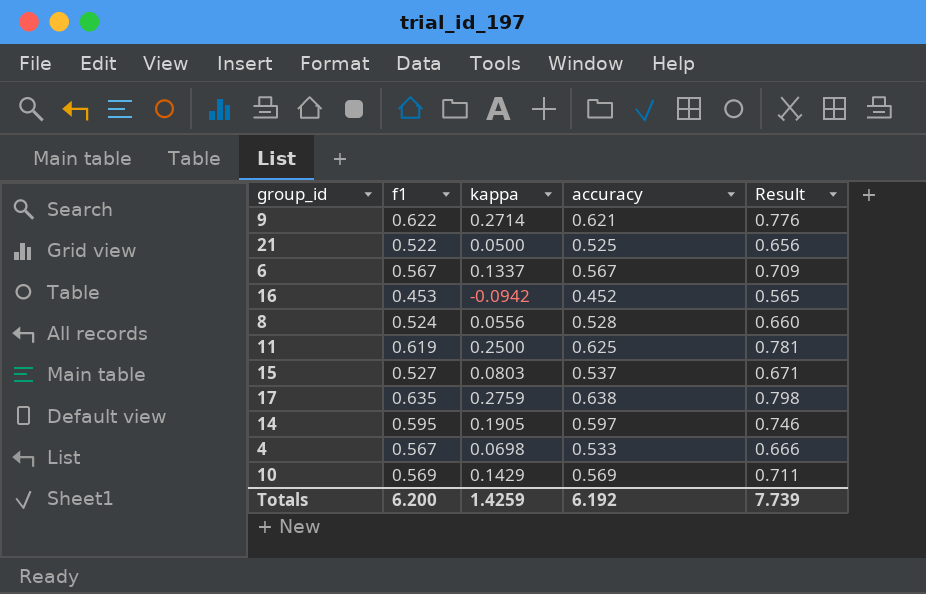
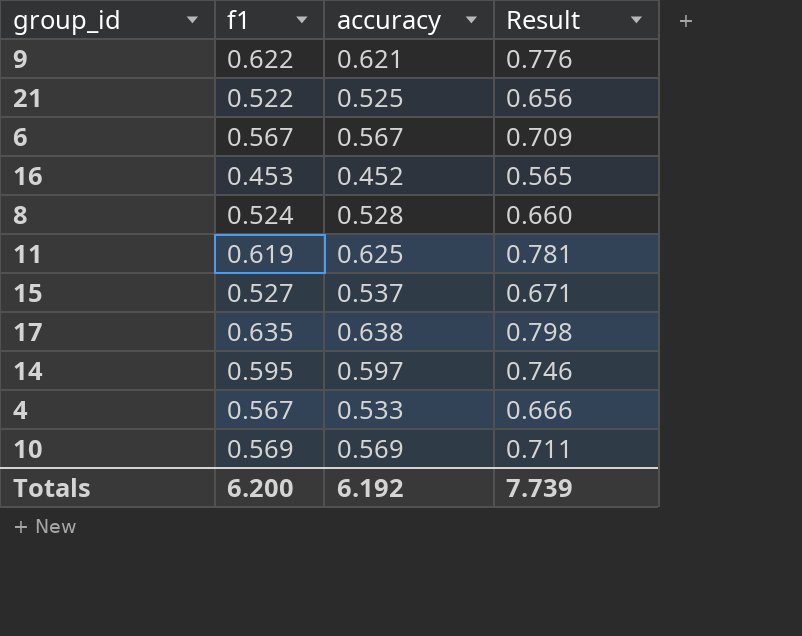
column kappa | position: 3 -> none

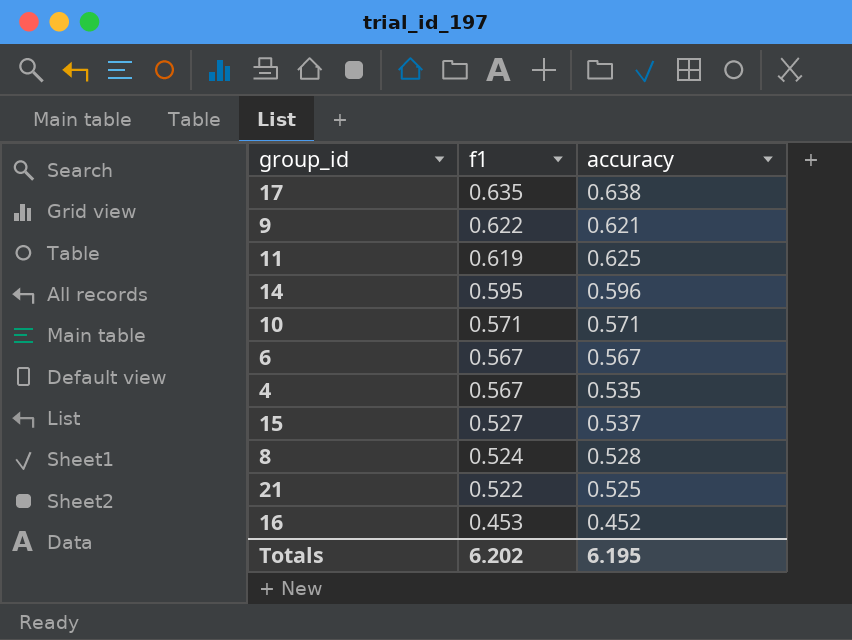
row order: none -> f1 descending
column Result | formula: [accuracy] * 1.25 -> none
14 | accuracy: 0.597 -> 0.596
10 | f1: 0.569 -> 0.571
10 | accuracy: 0.569 -> 0.571
4 | accuracy: 0.533 -> 0.535
Totals | f1: 6.200 -> 6.202
Totals | accuracy: 6.192 -> 6.195

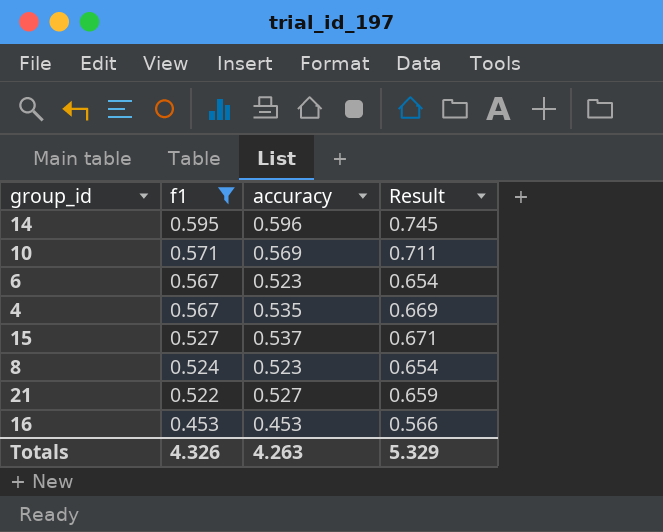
filter: none -> f1 <= 0.595
column Result | formula: none -> [accuracy] * 1.25
10 | accuracy: 0.571 -> 0.569
6 | accuracy: 0.567 -> 0.523
8 | accuracy: 0.528 -> 0.523
21 | accuracy: 0.525 -> 0.527
16 | accuracy: 0.452 -> 0.453
Totals | f1: 6.202 -> 4.326
Totals | accuracy: 6.195 -> 4.263

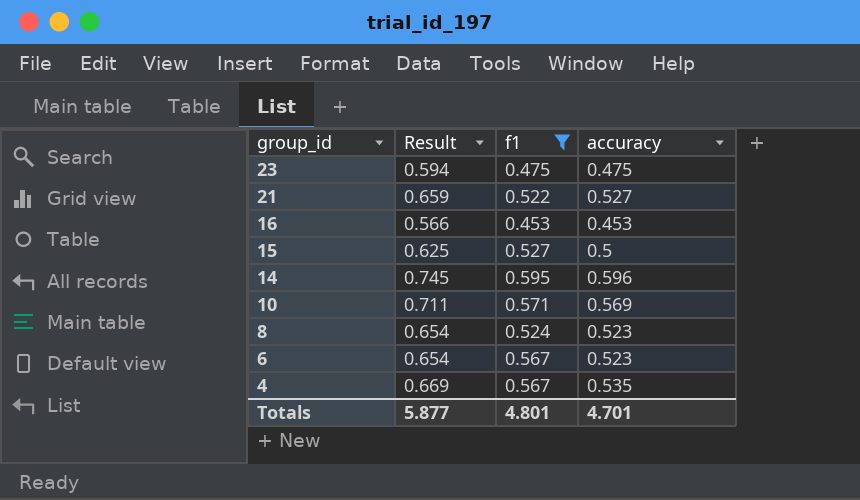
row order: f1 descending -> group_id descending
column Result | position: 4 -> 2
row 23: none -> 0.594 | 0.475 | 0.475
15 | Result: 0.671 -> 0.625
15 | accuracy: 0.537 -> 0.5
Totals | Result: 5.329 -> 5.877
Totals | f1: 4.326 -> 4.801
Totals | accuracy: 4.263 -> 4.701

